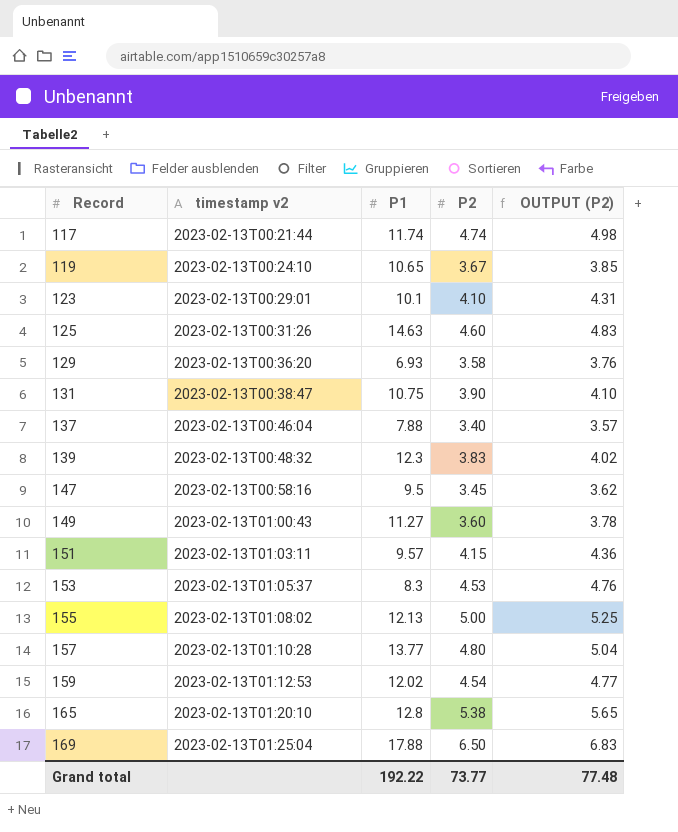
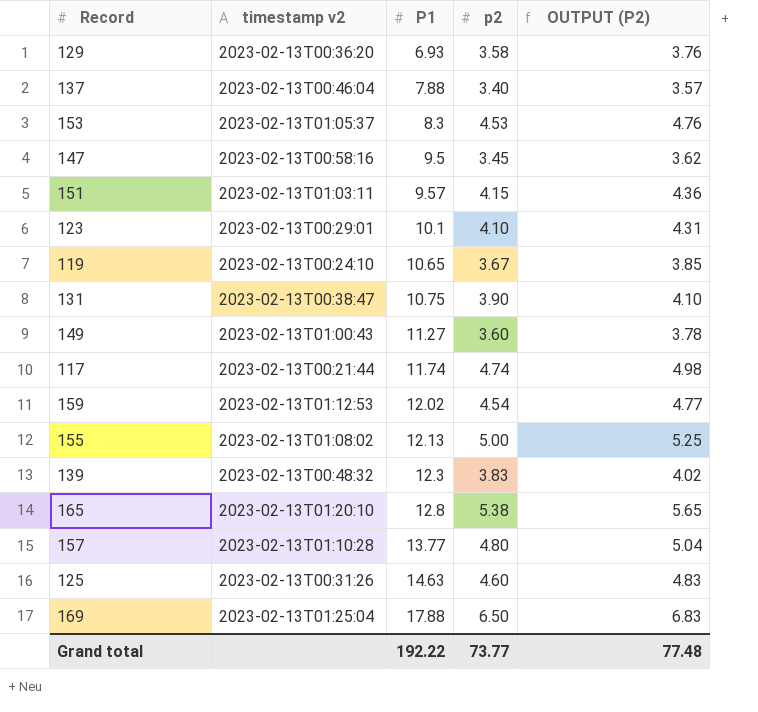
row order: Record ascending -> P1 ascending
column name: P2 -> p2

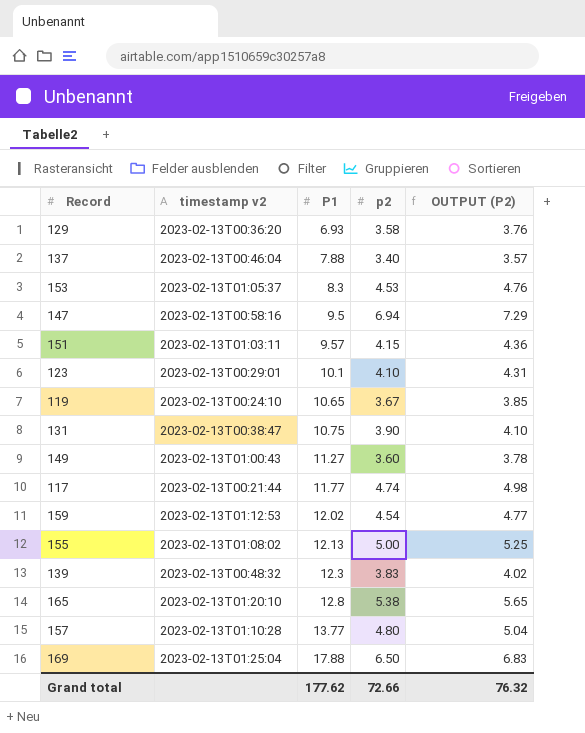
row 125: 2023-02-13T00:31:26 | 14.63 | 4.60 | 4.83 -> none
147 | p2: 3.45 -> 6.94
147 | OUTPUT (P2): 3.62 -> 7.29
117 | P1: 11.74 -> 11.77
Grand total | P1: 192.22 -> 177.62
Grand total | p2: 73.77 -> 72.66
Grand total | OUTPUT (P2): 77.48 -> 76.32

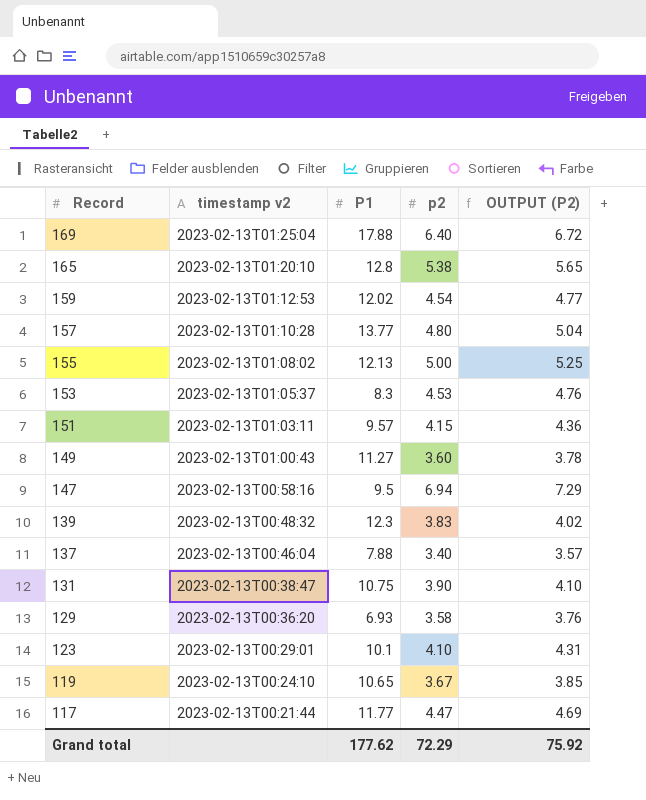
row order: P1 ascending -> Record descending
169 | p2: 6.50 -> 6.40
169 | OUTPUT (P2): 6.83 -> 6.72
117 | p2: 4.74 -> 4.47
117 | OUTPUT (P2): 4.98 -> 4.69
Grand total | p2: 72.66 -> 72.29
Grand total | OUTPUT (P2): 76.32 -> 75.92

